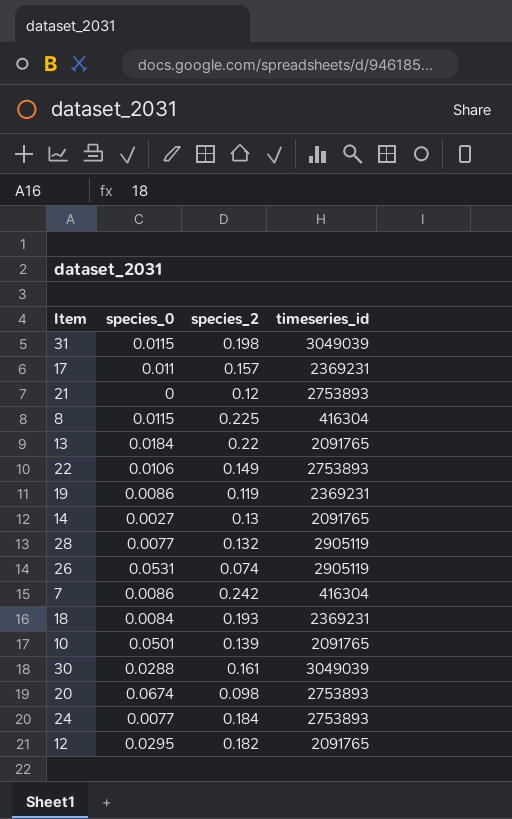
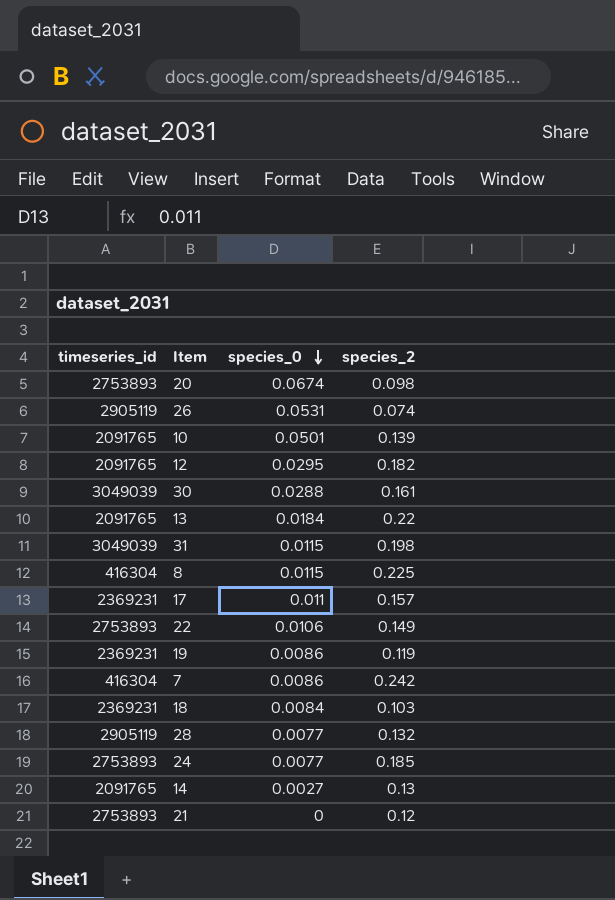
row order: none -> species_0 descending
column timeseries_id | position: 4 -> 1
18 | species_2: 0.193 -> 0.103
24 | species_2: 0.184 -> 0.185

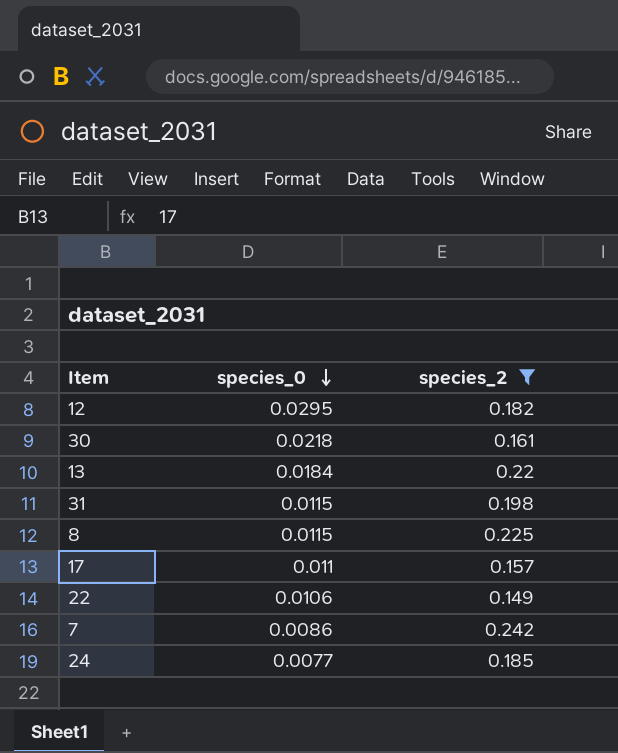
filter: none -> species_2 >= 0.149
column timeseries_id | position: 1 -> none
30 | species_0: 0.0288 -> 0.0218

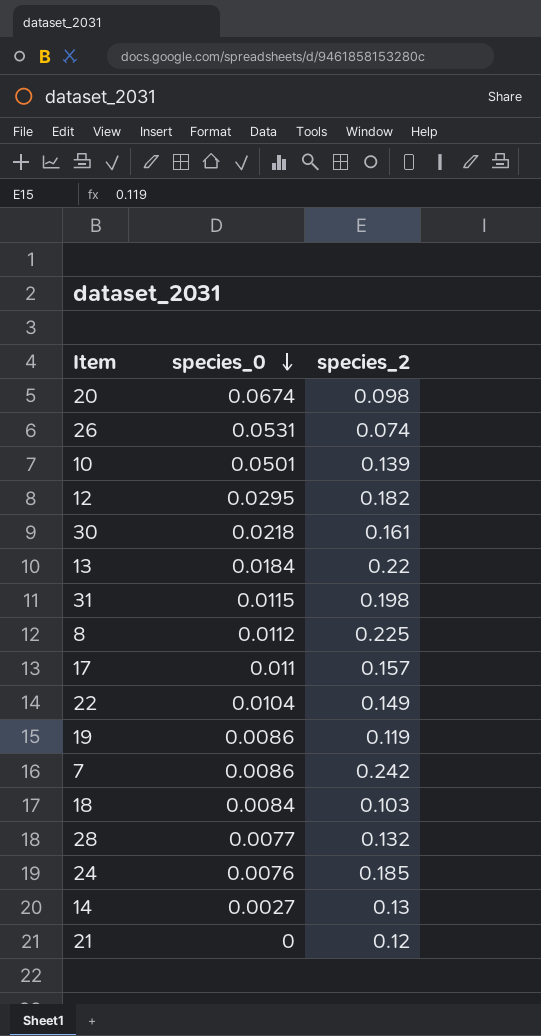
filter: species_2 >= 0.149 -> none
8 | species_0: 0.0115 -> 0.0112
22 | species_0: 0.0106 -> 0.0104
24 | species_0: 0.0077 -> 0.0076

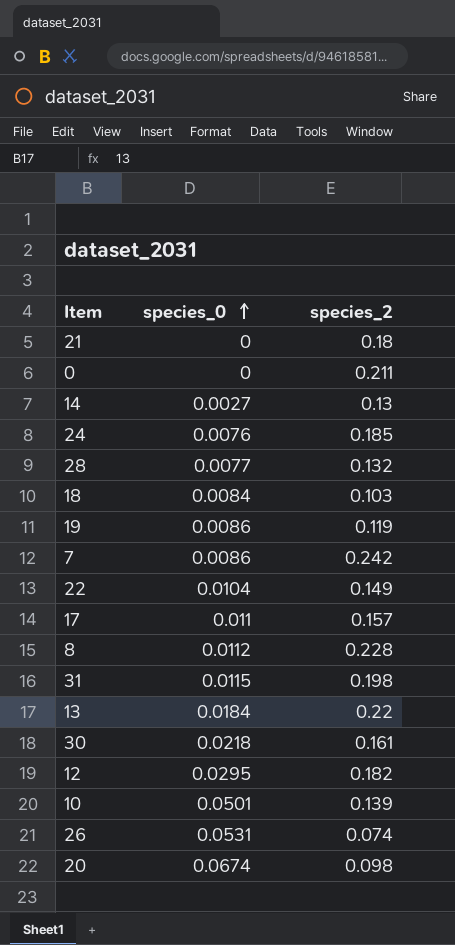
row order: species_0 descending -> species_0 ascending
21 | species_2: 0.12 -> 0.18
row 0: none -> 0 | 0.211
8 | species_2: 0.225 -> 0.228

